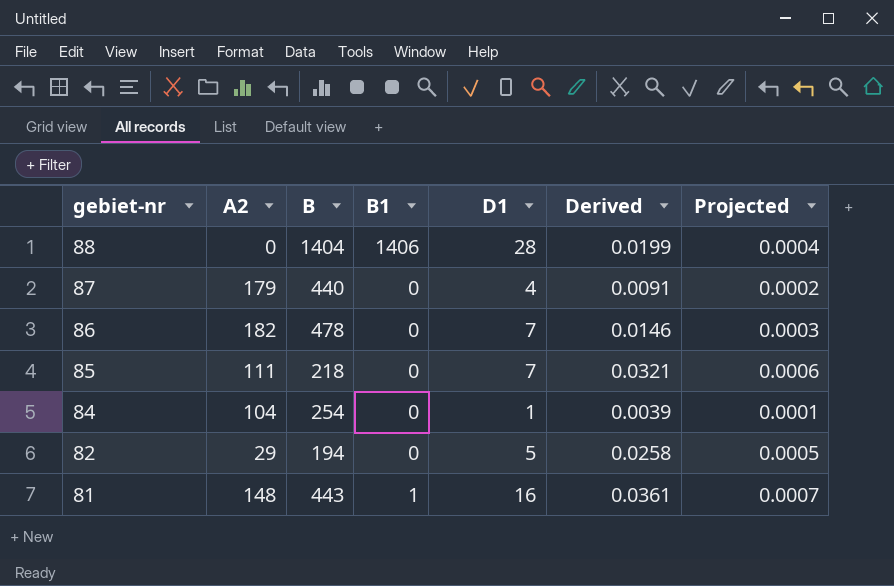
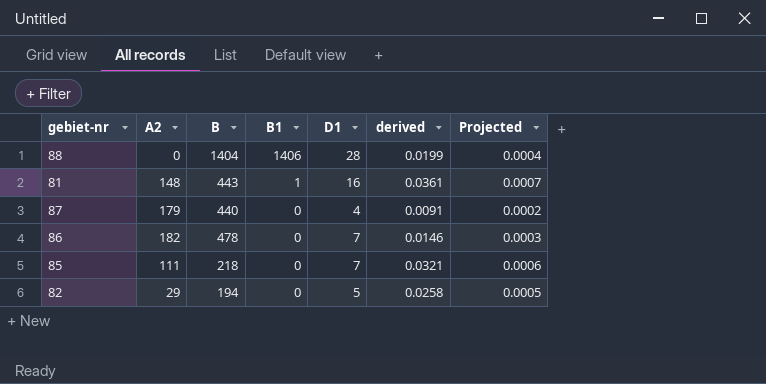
row order: gebiet-nr descending -> B1 descending
column name: Derived -> derived
row 84: 104 | 254 | 0 | 1 | 0.0039 | 0.0001 -> none

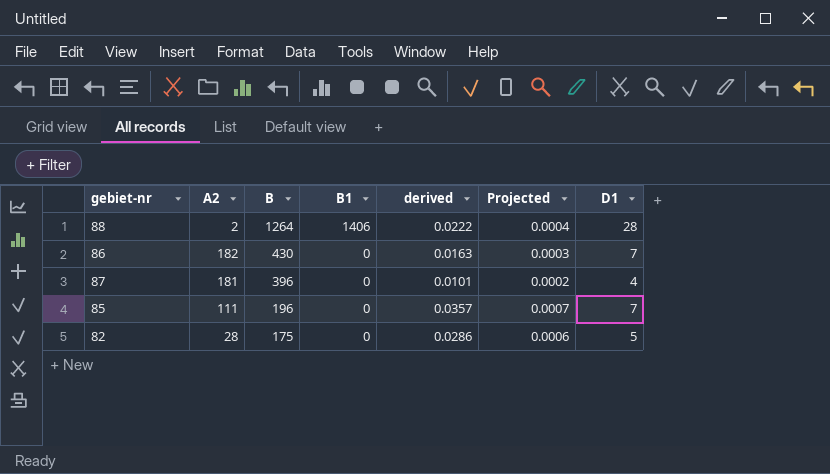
row order: B1 descending -> B descending
column D1 | position: 5 -> 7
row 81: 148 | 443 | 1 | 16 | 0.0361 | 0.0007 -> none
88 | A2: 0 -> 2
88 | B: 1404 -> 1264
88 | derived: 0.0199 -> 0.0222
86 | B: 478 -> 430
86 | derived: 0.0146 -> 0.0163
87 | A2: 179 -> 181
87 | B: 440 -> 396
87 | derived: 0.0091 -> 0.0101
85 | B: 218 -> 196
85 | derived: 0.0321 -> 0.0357
85 | Projected: 0.0006 -> 0.0007
82 | A2: 29 -> 28
82 | B: 194 -> 175
82 | derived: 0.0258 -> 0.0286
82 | Projected: 0.0005 -> 0.0006

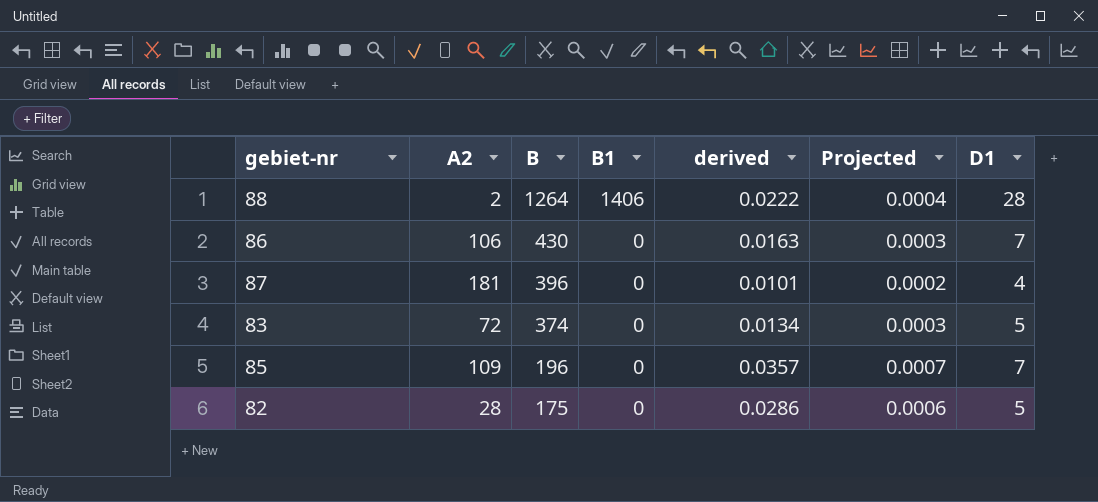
86 | A2: 182 -> 106
row 83: none -> 72 | 374 | 0 | 0.0134 | 0.0003 | 5
85 | A2: 111 -> 109

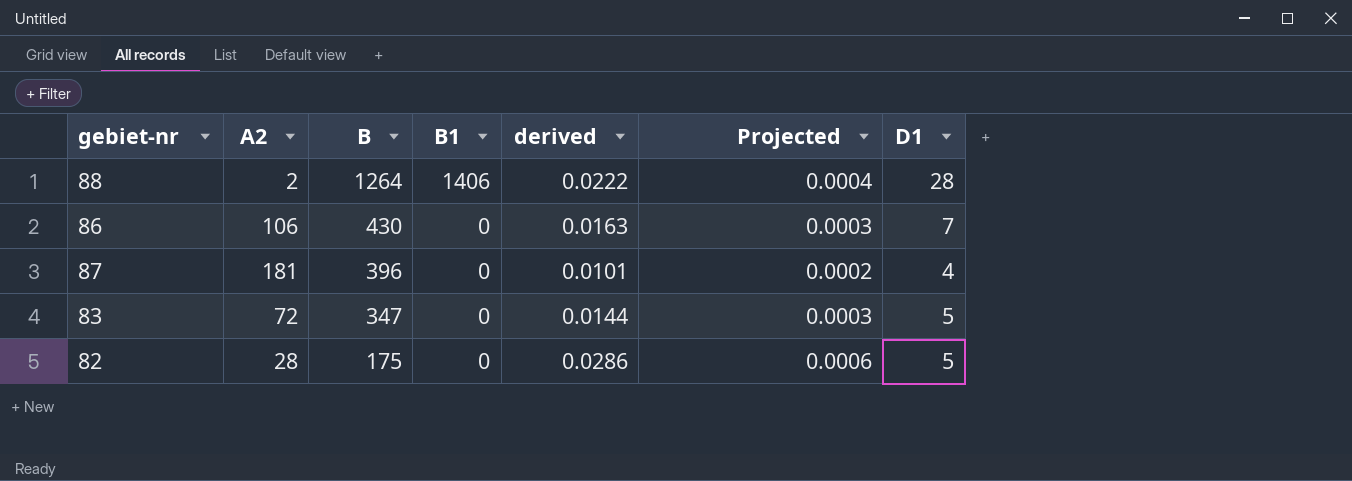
row 85: 109 | 196 | 0 | 0.0357 | 0.0007 | 7 -> none
83 | B: 374 -> 347
83 | derived: 0.0134 -> 0.0144

